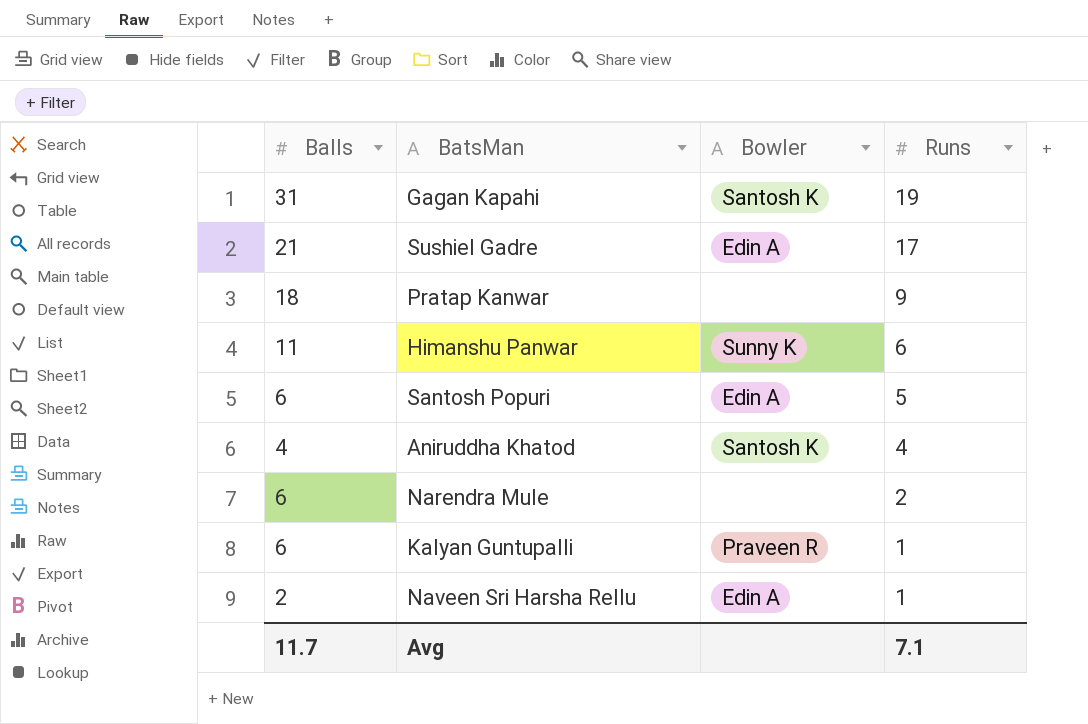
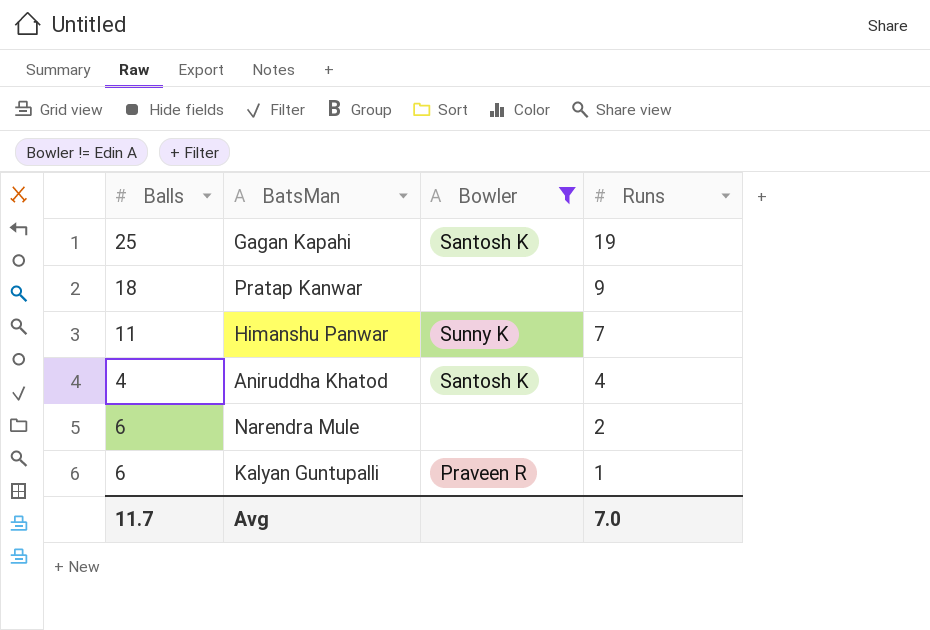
filter: none -> Bowler != Edin A
Gagan Kapahi | Balls: 31 -> 25
Himanshu Panwar | Runs: 6 -> 7
Avg | Runs: 7.1 -> 7.0

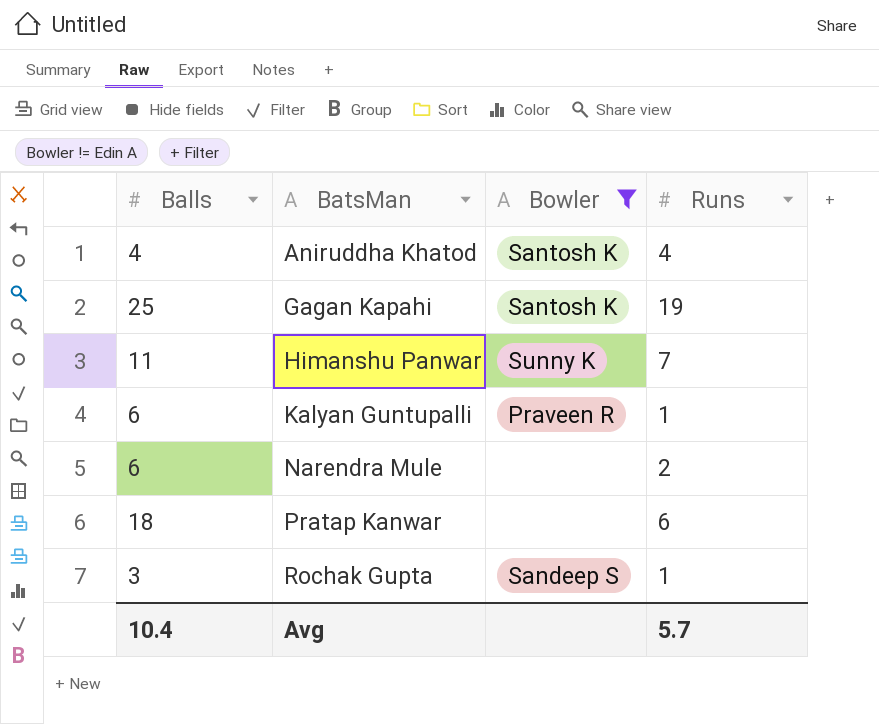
row order: Runs descending -> BatsMan ascending
Pratap Kanwar | Runs: 9 -> 6
row Rochak Gupta: none -> 3 | Sandeep S | 1
Avg | Balls: 11.7 -> 10.4
Avg | Runs: 7.0 -> 5.7

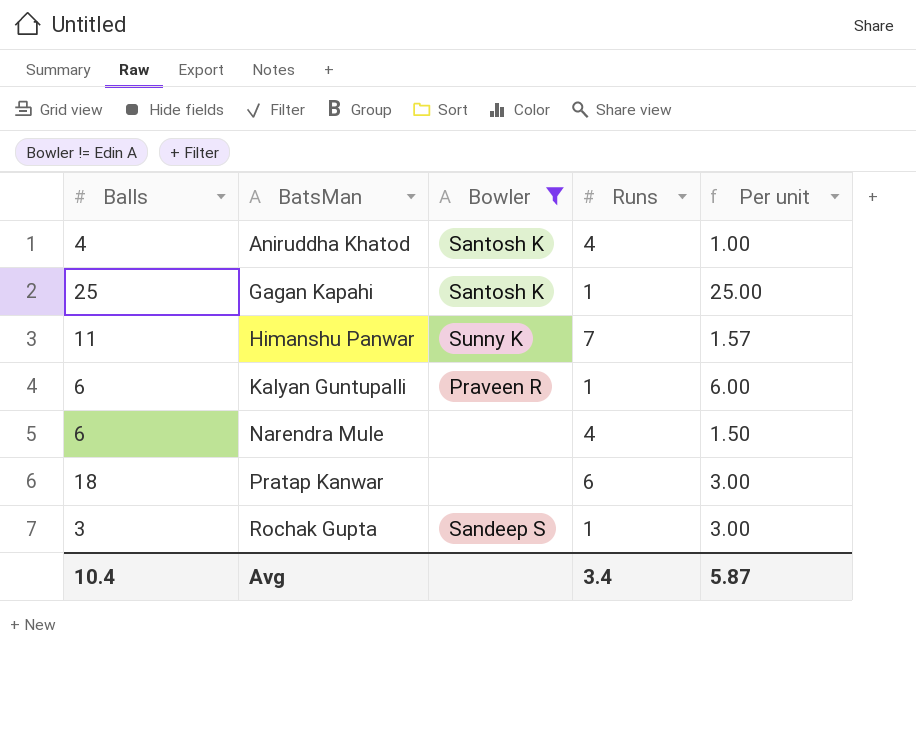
column Per unit | formula: none -> [Balls] / [Runs]
Gagan Kapahi | Runs: 19 -> 1
Narendra Mule | Runs: 2 -> 4
Avg | Runs: 5.7 -> 3.4

